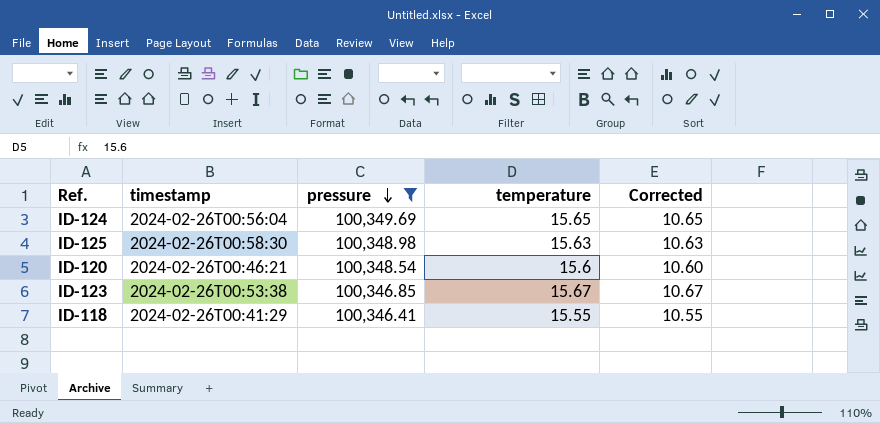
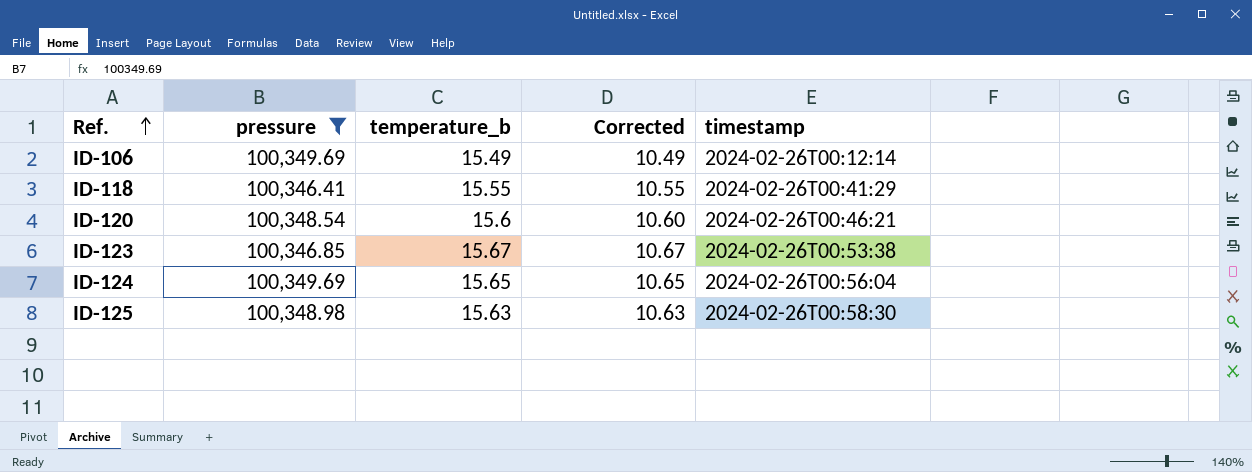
row order: pressure descending -> Ref. ascending
column name: temperature -> temperature_b
column timestamp | position: 2 -> 5
row ID-106: none -> 100,349.69 | 15.49 | 10.49 | 2024-02-26T00:12:14

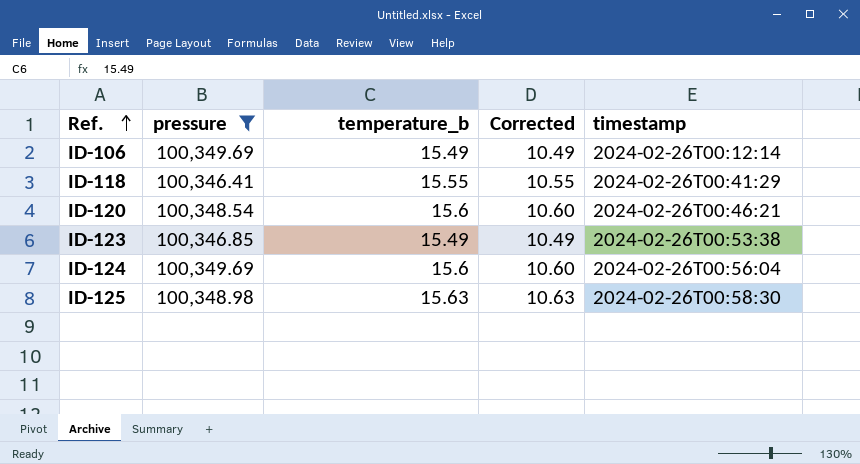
ID-123 | temperature_b: 15.67 -> 15.49
ID-123 | Corrected: 10.67 -> 10.49
ID-124 | temperature_b: 15.65 -> 15.6
ID-124 | Corrected: 10.65 -> 10.60

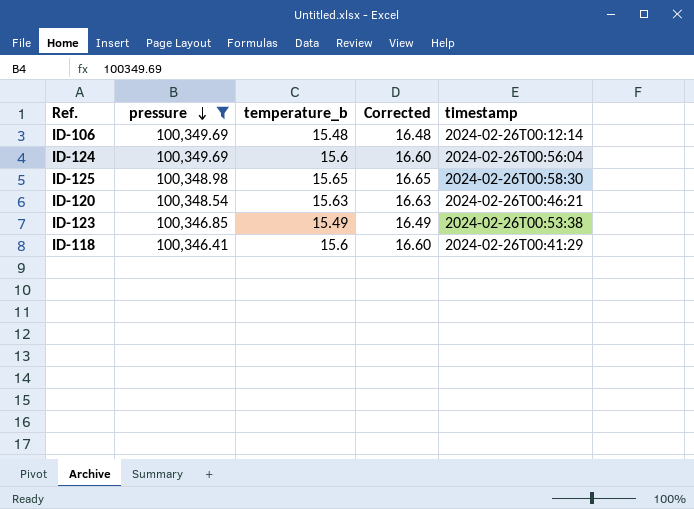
row order: Ref. ascending -> pressure descending
column Corrected | formula: [temperature_b] - 5 -> [temperature_b] + 1
ID-106 | temperature_b: 15.49 -> 15.48
ID-125 | temperature_b: 15.63 -> 15.65
ID-120 | temperature_b: 15.6 -> 15.63
ID-118 | temperature_b: 15.55 -> 15.6

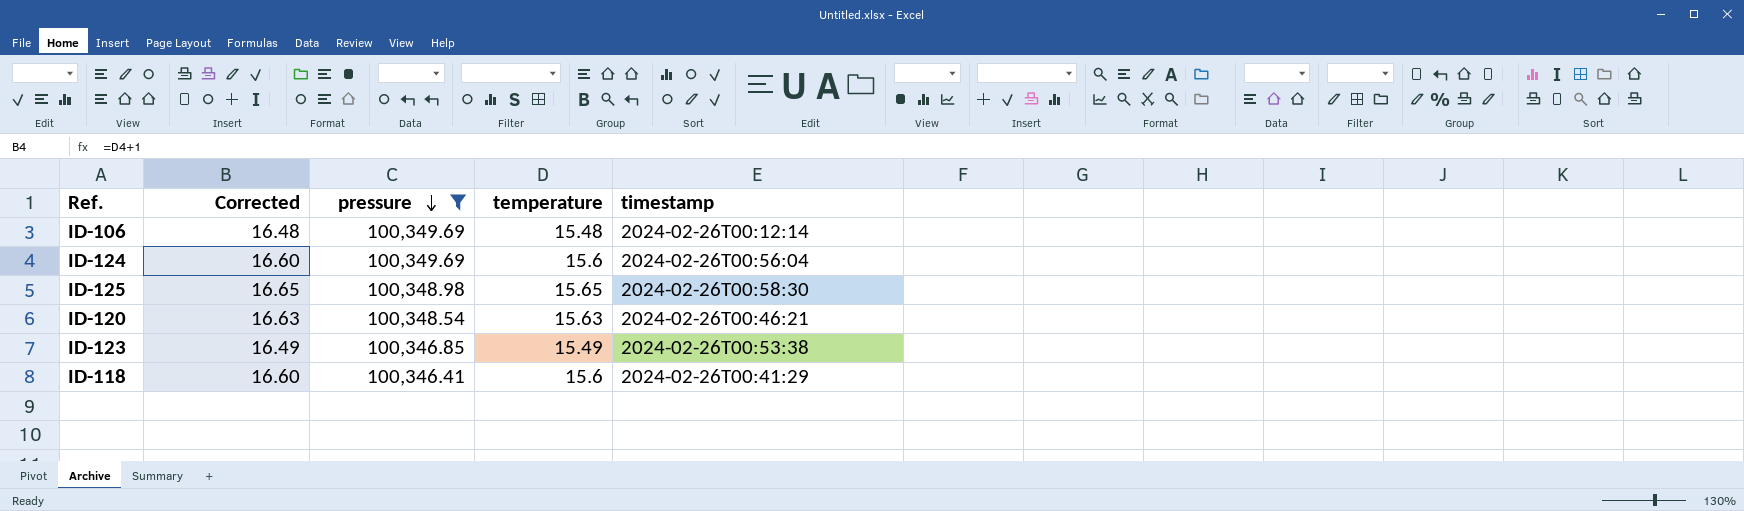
column Corrected | position: 4 -> 2
column name: temperature_b -> temperature

